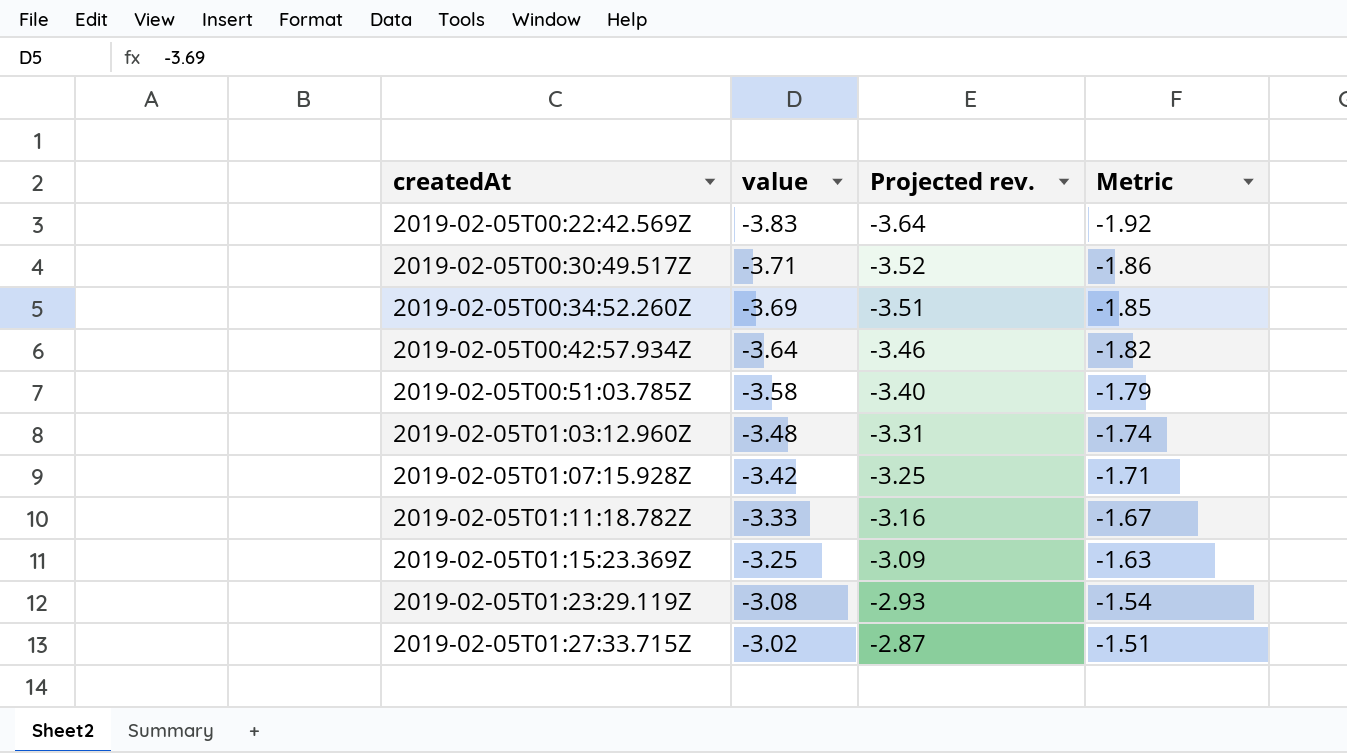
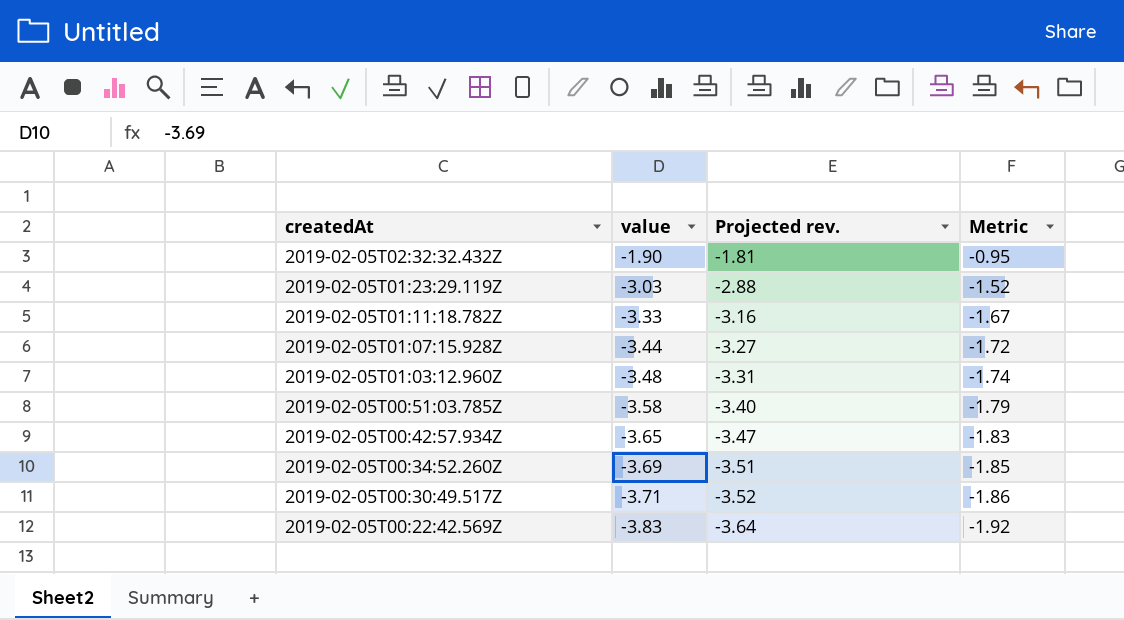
row order: createdAt ascending -> createdAt descending
row 2019-02-05T01:15:23.369Z: -3.25 | -3.09 | -1.63 -> none
row 2019-02-05T01:27:33.715Z: -3.02 | -2.87 | -1.51 -> none
row 2019-02-05T02:32:32.432Z: none -> -1.90 | -1.81 | -0.95
2019-02-05T01:23:29.119Z | value: -3.08 -> -3.03
2019-02-05T01:23:29.119Z | Projected rev.: -2.93 -> -2.88
2019-02-05T01:23:29.119Z | Metric: -1.54 -> -1.52
2019-02-05T01:07:15.928Z | value: -3.42 -> -3.44
2019-02-05T01:07:15.928Z | Projected rev.: -3.25 -> -3.27
2019-02-05T01:07:15.928Z | Metric: -1.71 -> -1.72
2019-02-05T00:42:57.934Z | value: -3.64 -> -3.65
2019-02-05T00:42:57.934Z | Projected rev.: -3.46 -> -3.47
2019-02-05T00:42:57.934Z | Metric: -1.82 -> -1.83

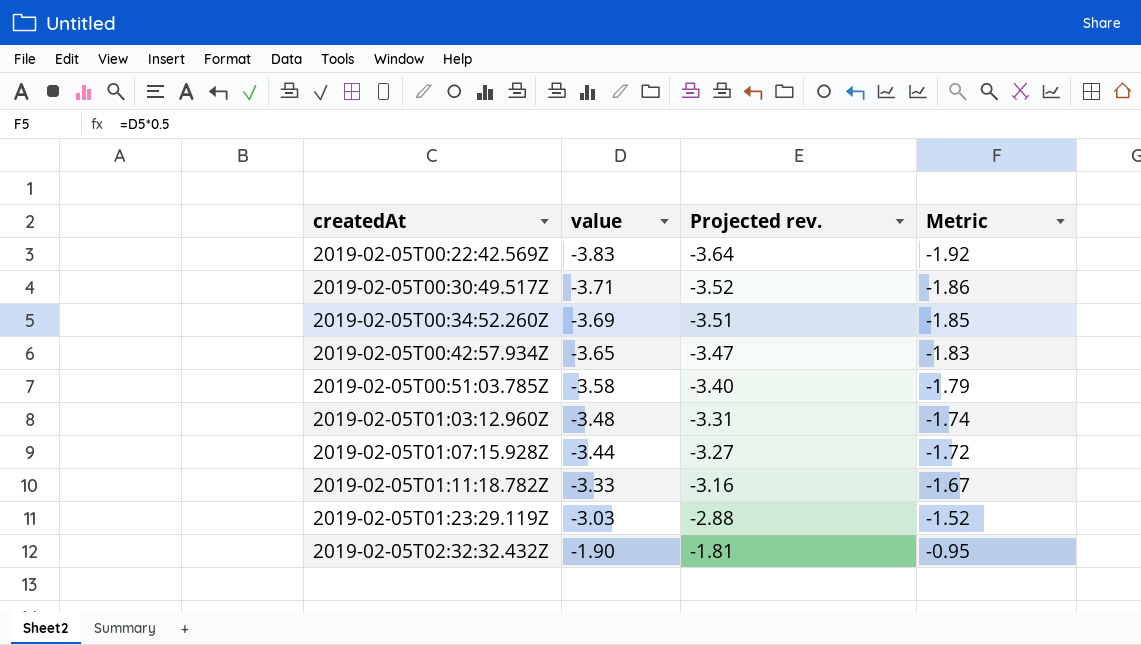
row order: createdAt descending -> createdAt ascending

